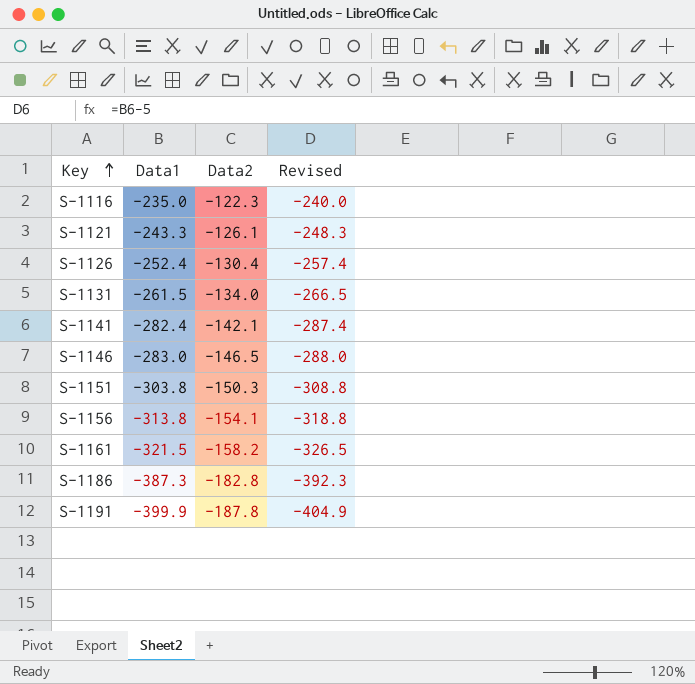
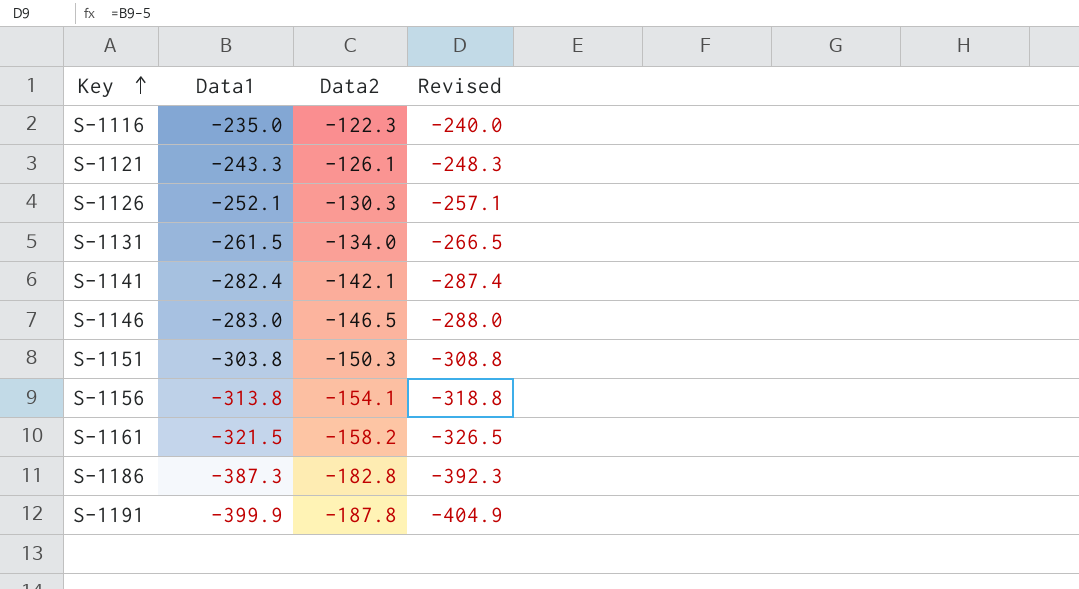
S-1126 | Data1: -252.4 -> -252.1
S-1126 | Data2: -130.4 -> -130.3
S-1126 | Revised: -257.4 -> -257.1

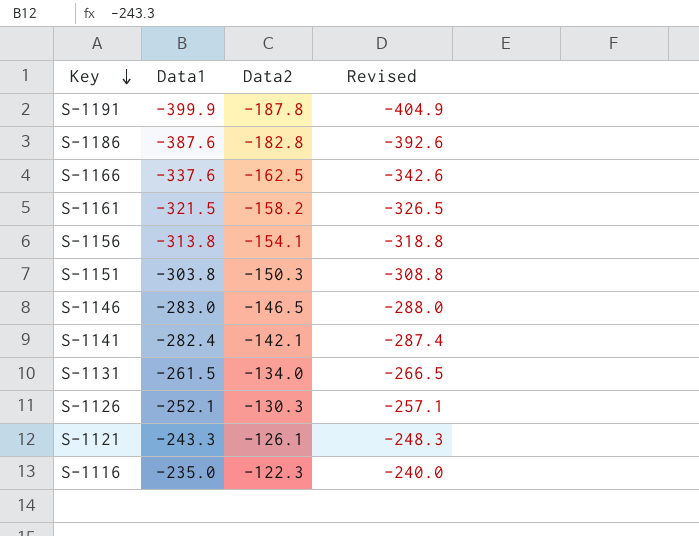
row order: Key ascending -> Key descending
S-1186 | Data1: -387.3 -> -387.6
S-1186 | Revised: -392.3 -> -392.6
row S-1166: none -> -337.6 | -162.5 | -342.6

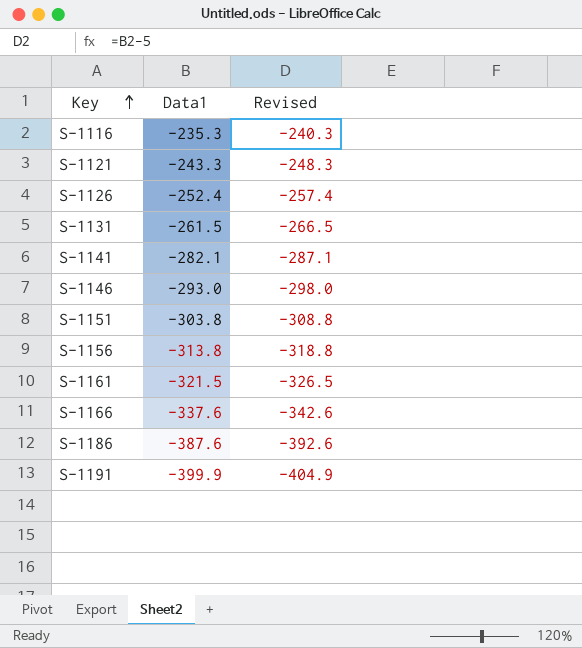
row order: Key descending -> Key ascending
column Data2 | position: 3 -> none
S-1116 | Data1: -235.0 -> -235.3
S-1116 | Revised: -240.0 -> -240.3
S-1126 | Data1: -252.1 -> -252.4
S-1126 | Revised: -257.1 -> -257.4
S-1141 | Data1: -282.4 -> -282.1
S-1141 | Revised: -287.4 -> -287.1
S-1146 | Data1: -283.0 -> -293.0
S-1146 | Revised: -288.0 -> -298.0

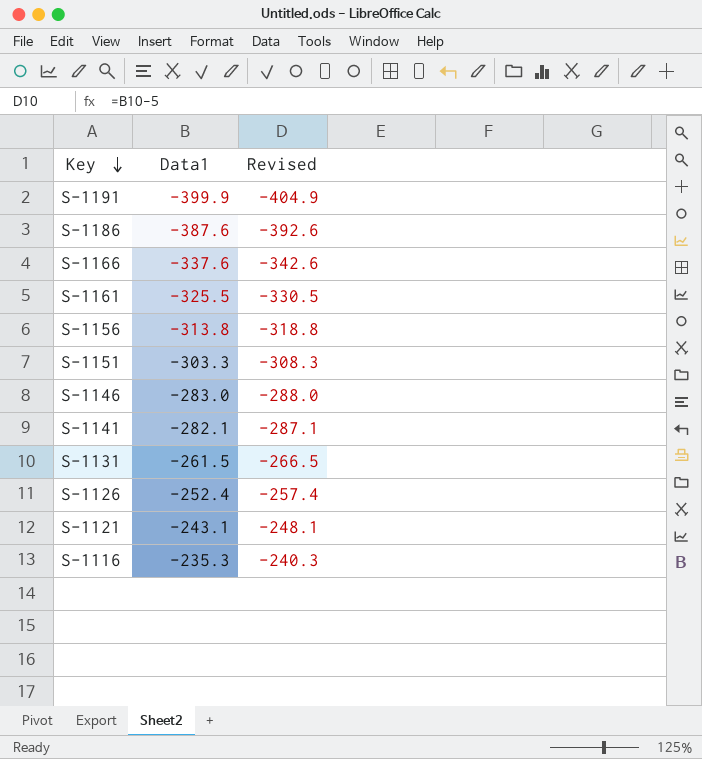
row order: Key ascending -> Key descending
S-1161 | Data1: -321.5 -> -325.5
S-1161 | Revised: -326.5 -> -330.5
S-1151 | Data1: -303.8 -> -303.3
S-1151 | Revised: -308.8 -> -308.3
S-1146 | Data1: -293.0 -> -283.0
S-1146 | Revised: -298.0 -> -288.0
S-1121 | Data1: -243.3 -> -243.1
S-1121 | Revised: -248.3 -> -248.1

